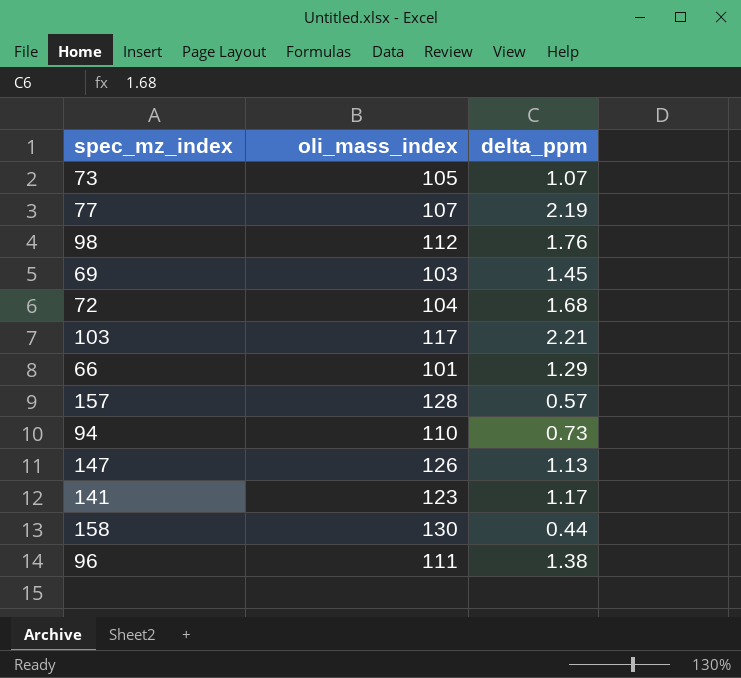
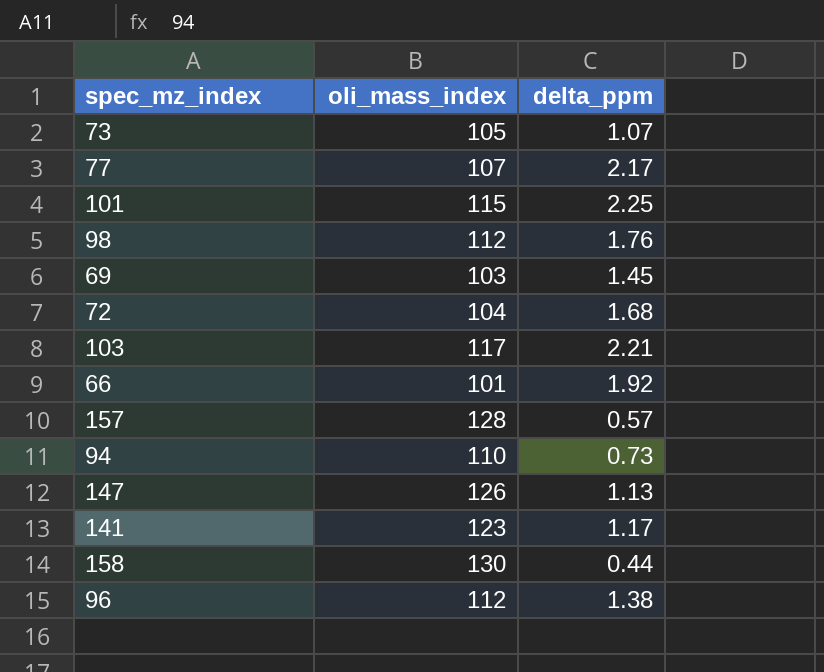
77 | delta_ppm: 2.19 -> 2.17
row 101: none -> 115 | 2.25
66 | delta_ppm: 1.29 -> 1.92
96 | oli_mass_index: 111 -> 112

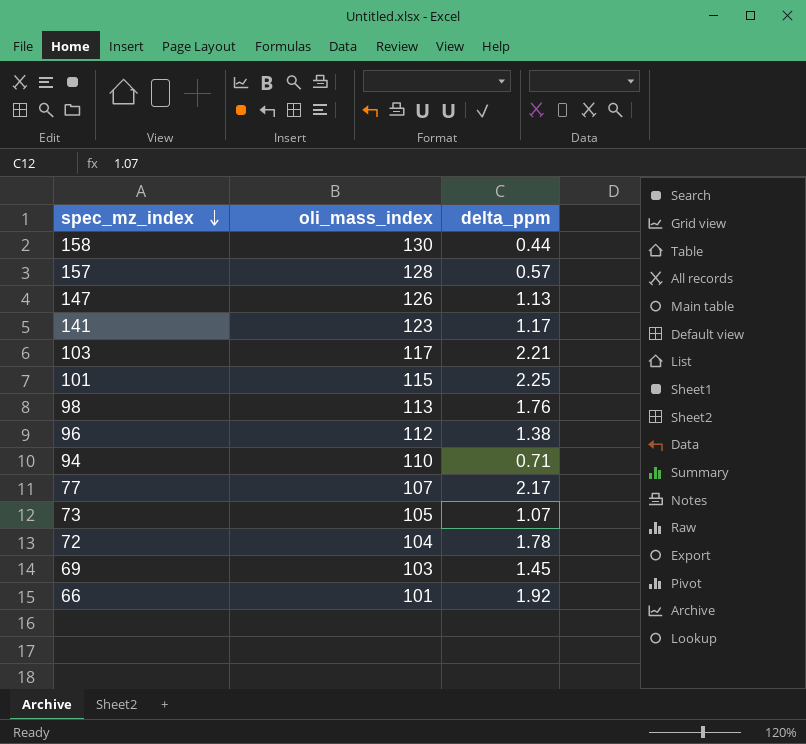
row order: none -> spec_mz_index descending
98 | oli_mass_index: 112 -> 113
94 | delta_ppm: 0.73 -> 0.71
72 | delta_ppm: 1.68 -> 1.78

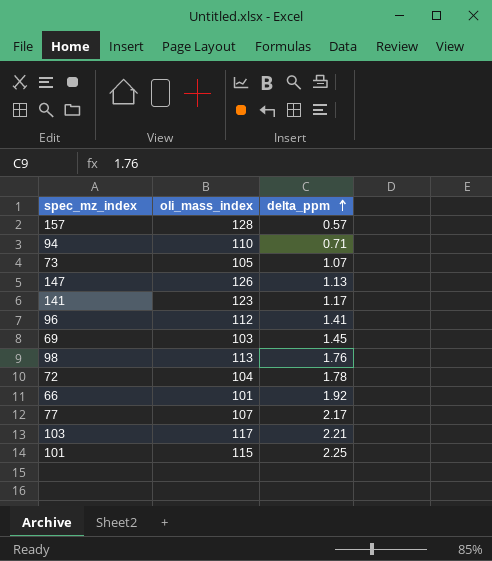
row order: spec_mz_index descending -> delta_ppm ascending
row 158: 130 | 0.44 -> none
96 | delta_ppm: 1.38 -> 1.41

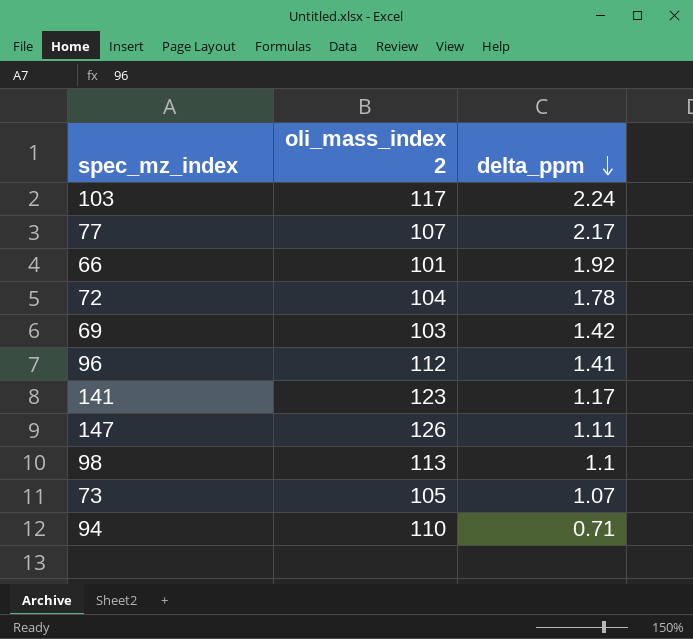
row order: delta_ppm ascending -> delta_ppm descending
column name: oli_mass_index -> oli_mass_index 2
row 157: 128 | 0.57 -> none
row 101: 115 | 2.25 -> none
103 | delta_ppm: 2.21 -> 2.24
69 | delta_ppm: 1.45 -> 1.42
147 | delta_ppm: 1.13 -> 1.11
98 | delta_ppm: 1.76 -> 1.1

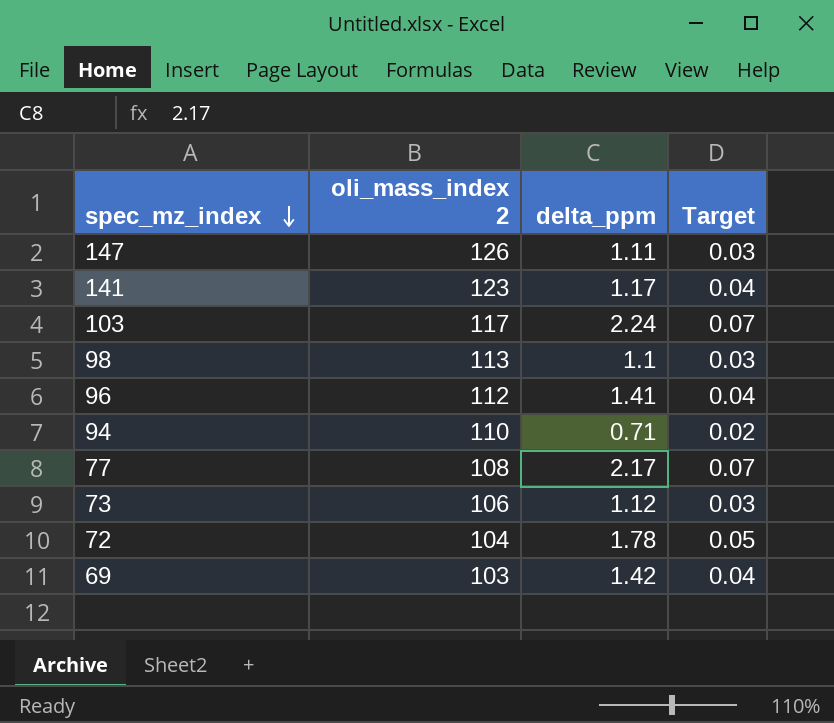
row order: delta_ppm descending -> spec_mz_index descending
column Target | formula: none -> [delta_ppm] * 0.03
row 66: 101 | 1.92 -> none
77 | oli_mass_index 2: 107 -> 108
73 | oli_mass_index 2: 105 -> 106
73 | delta_ppm: 1.07 -> 1.12

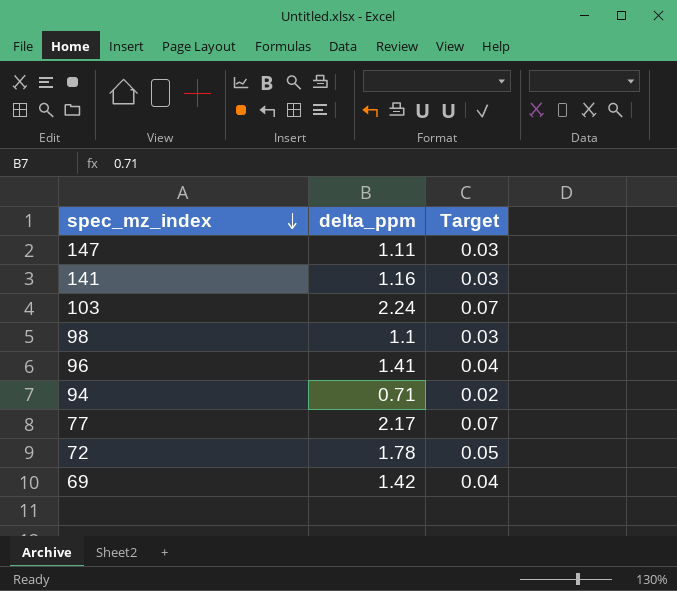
column oli_mass_index 2 | position: 2 -> none
row 73: 106 | 1.12 | 0.03 -> none
141 | delta_ppm: 1.17 -> 1.16
141 | Target: 0.04 -> 0.03

